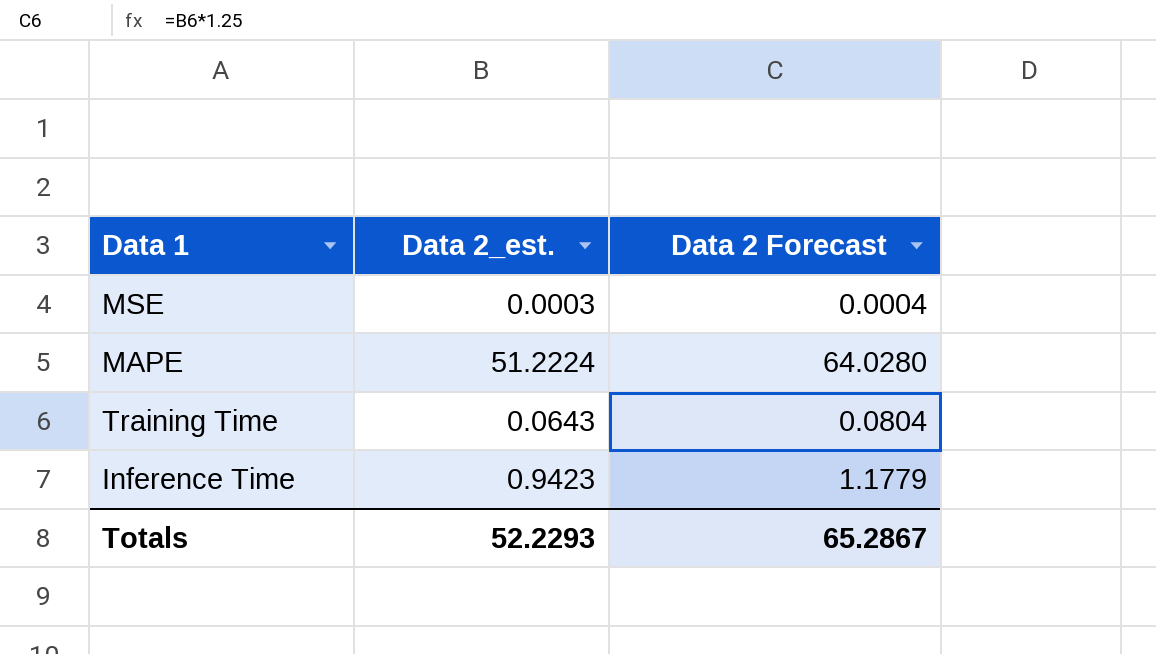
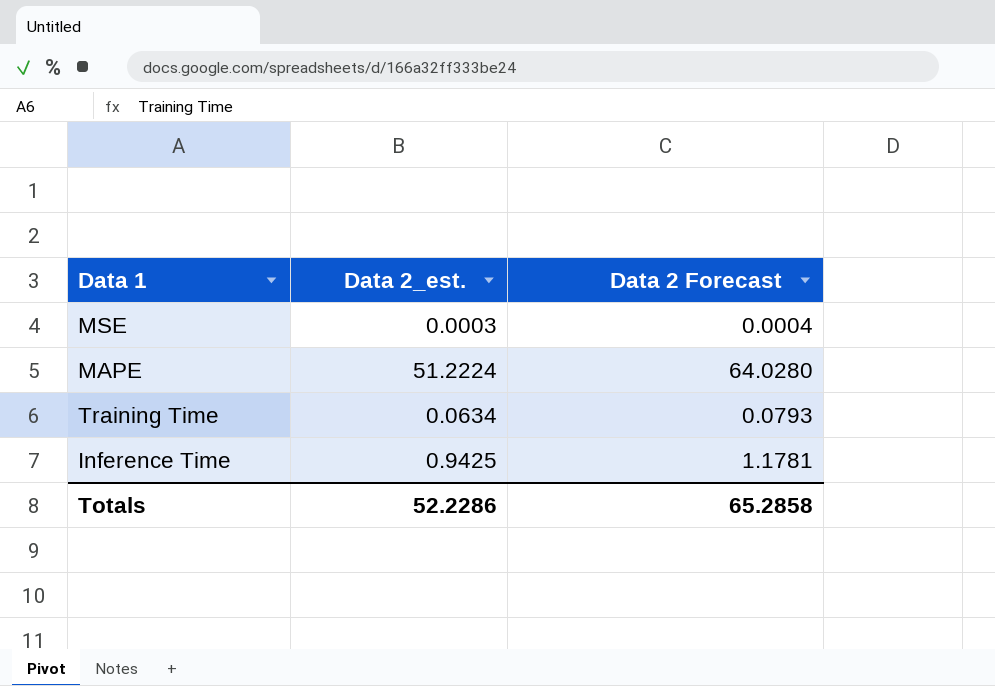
Training Time | Data 2_est.: 0.0643 -> 0.0634
Training Time | Data 2 Forecast: 0.0804 -> 0.0793
Inference Time | Data 2_est.: 0.9423 -> 0.9425
Inference Time | Data 2 Forecast: 1.1779 -> 1.1781
Totals | Data 2_est.: 52.2293 -> 52.2286
Totals | Data 2 Forecast: 65.2867 -> 65.2858

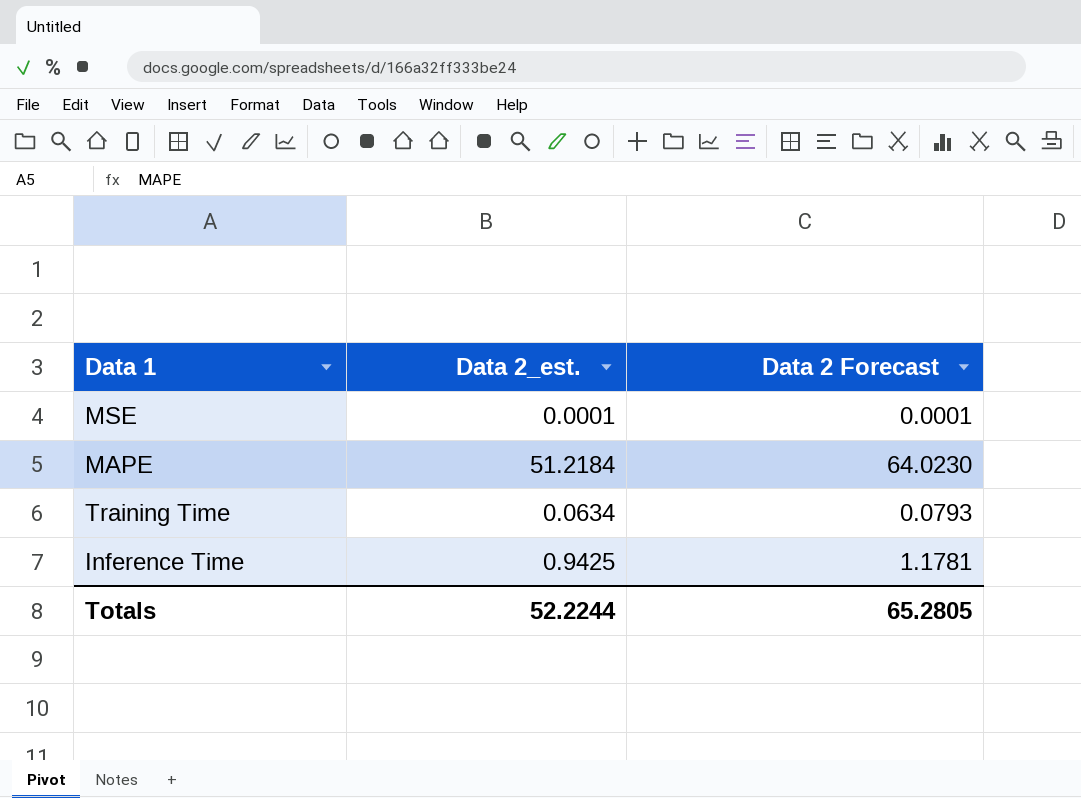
MSE | Data 2_est.: 0.0003 -> 0.0001
MSE | Data 2 Forecast: 0.0004 -> 0.0001
MAPE | Data 2_est.: 51.2224 -> 51.2184
MAPE | Data 2 Forecast: 64.0280 -> 64.0230
Totals | Data 2_est.: 52.2286 -> 52.2244
Totals | Data 2 Forecast: 65.2858 -> 65.2805

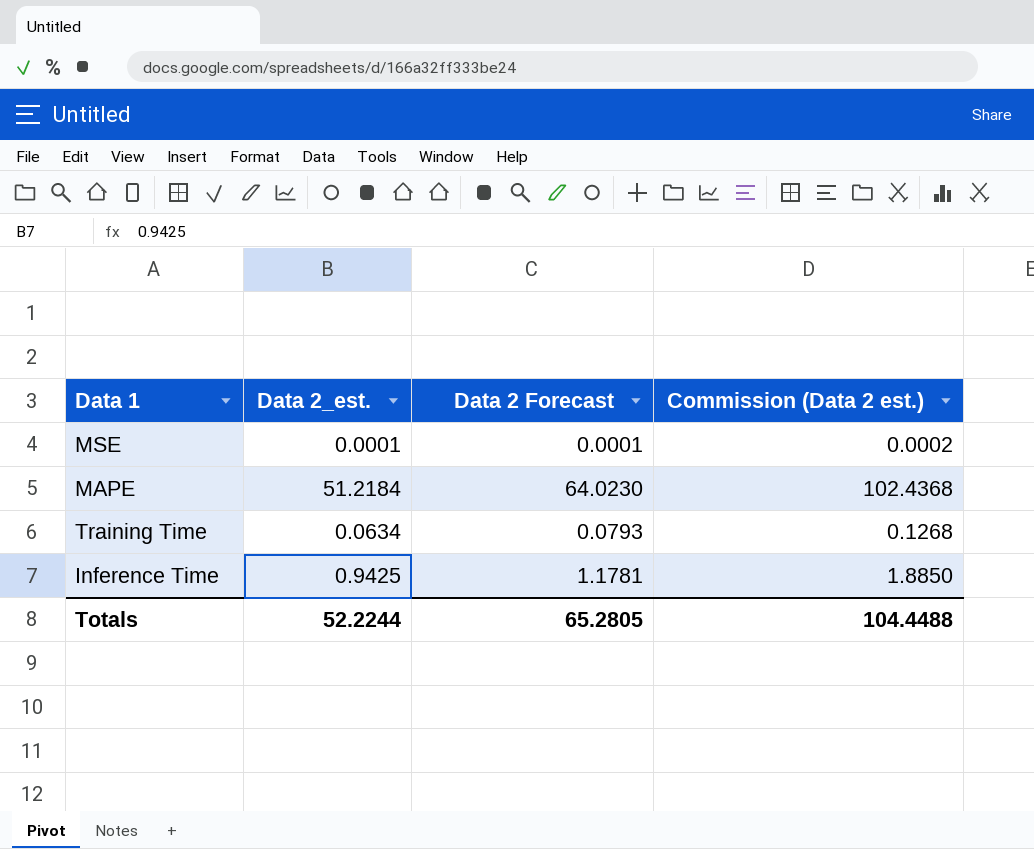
column Commission (Data 2 est.) | formula: none -> [Data 2_est.] * 2

